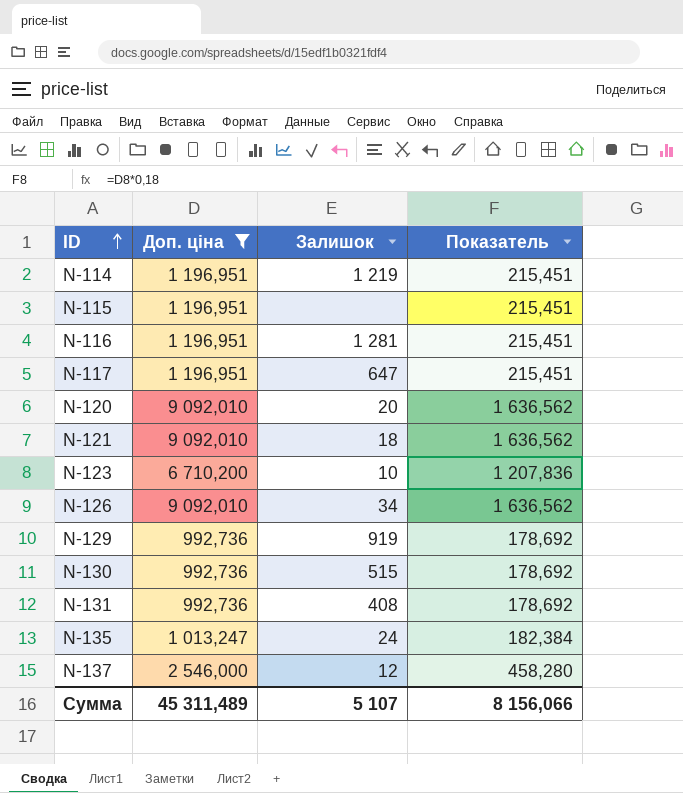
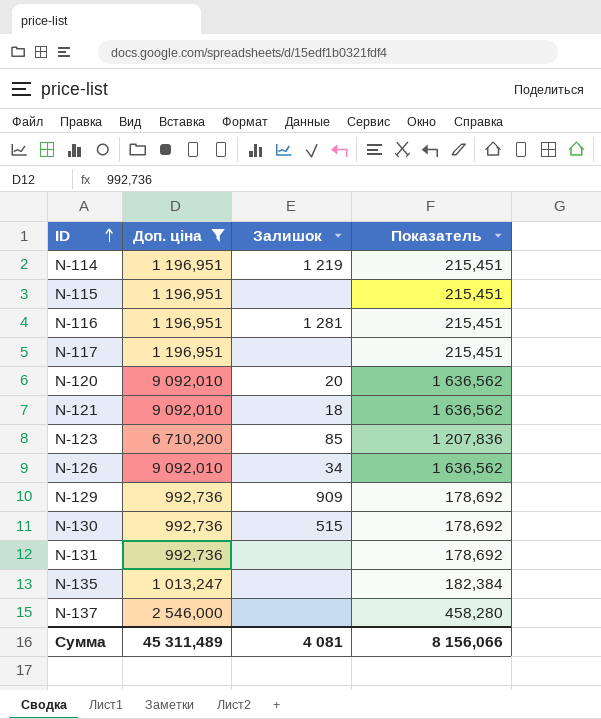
N-117 | Залишок: 647 -> none
N-123 | Залишок: 10 -> 85
N-129 | Залишок: 919 -> 909
N-131 | Залишок: 408 -> none
N-135 | Залишок: 24 -> none
N-137 | Залишок: 12 -> none
Сумма | Залишок: 5 107 -> 4 081

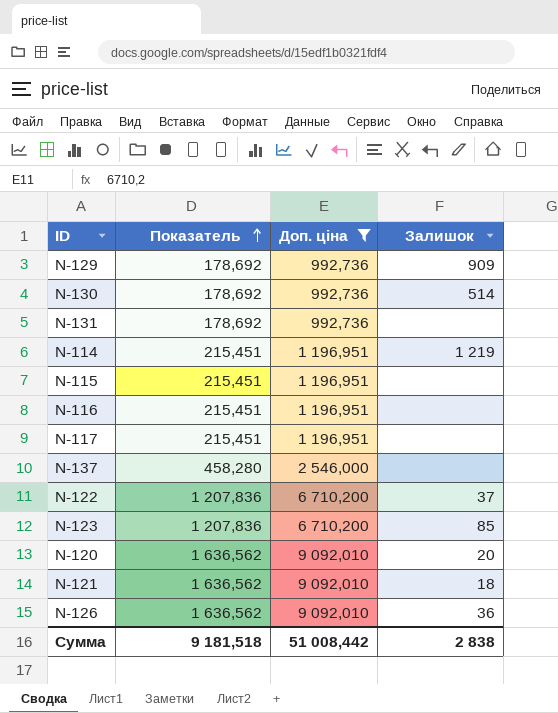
row order: ID ascending -> Показатель ascending
column Показатель | position: 4 -> 2
row N-135: 1 013,247 | none | 182,384 -> none
N-130 | Залишок: 515 -> 514
N-116 | Залишок: 1 281 -> none
row N-122: none -> 1 207,836 | 6 710,200 | 37
N-126 | Залишок: 34 -> 36
Сумма | Показатель: 8 156,066 -> 9 181,518
Сумма | Доп. ціна: 45 311,489 -> 51 008,442
Сумма | Залишок: 4 081 -> 2 838

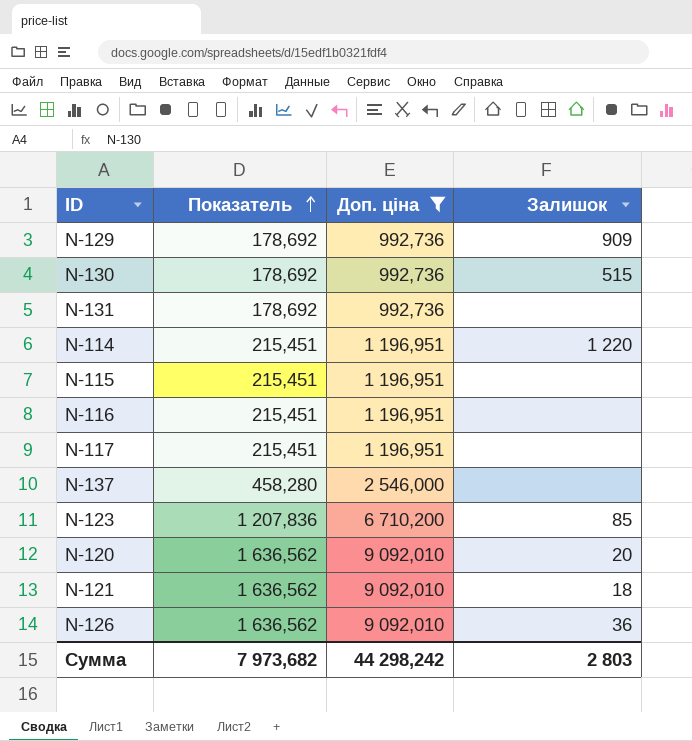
row N-122: 1 207,836 | 6 710,200 | 37 -> none
N-130 | Залишок: 514 -> 515
N-114 | Залишок: 1 219 -> 1 220
Сумма | Показатель: 9 181,518 -> 7 973,682
Сумма | Доп. ціна: 51 008,442 -> 44 298,242
Сумма | Залишок: 2 838 -> 2 803

